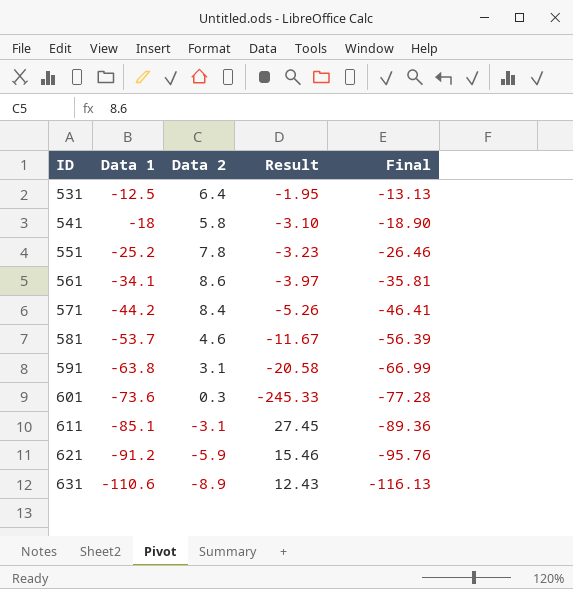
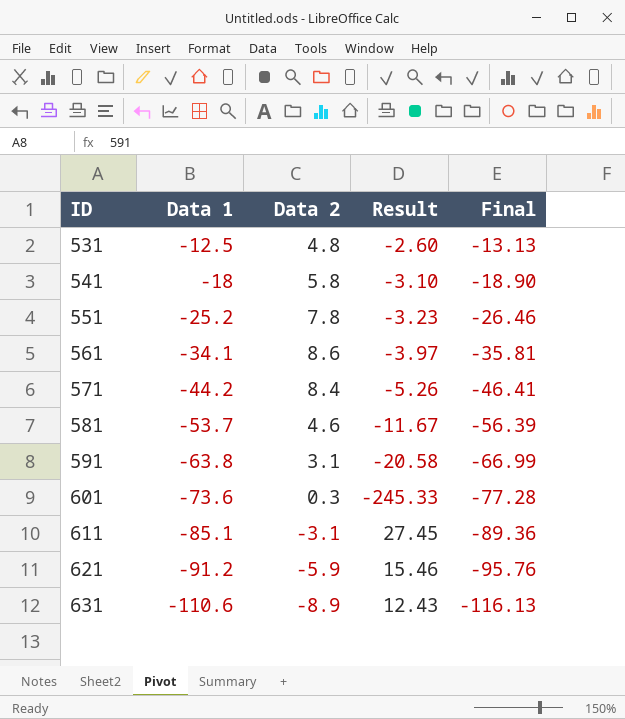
531 | Data 2: 6.4 -> 4.8
531 | Result: -1.95 -> -2.60

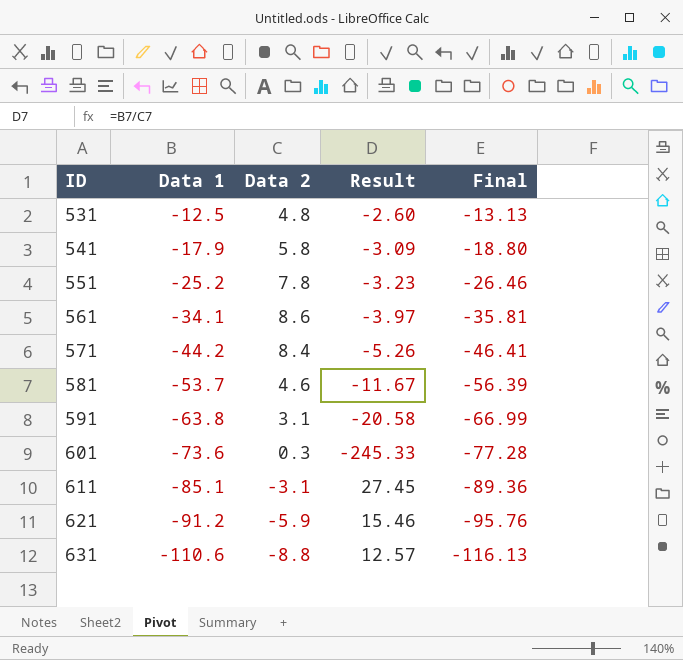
541 | Data 1: -18 -> -17.9
541 | Result: -3.10 -> -3.09
541 | Final: -18.90 -> -18.80
631 | Data 2: -8.9 -> -8.8
631 | Result: 12.43 -> 12.57

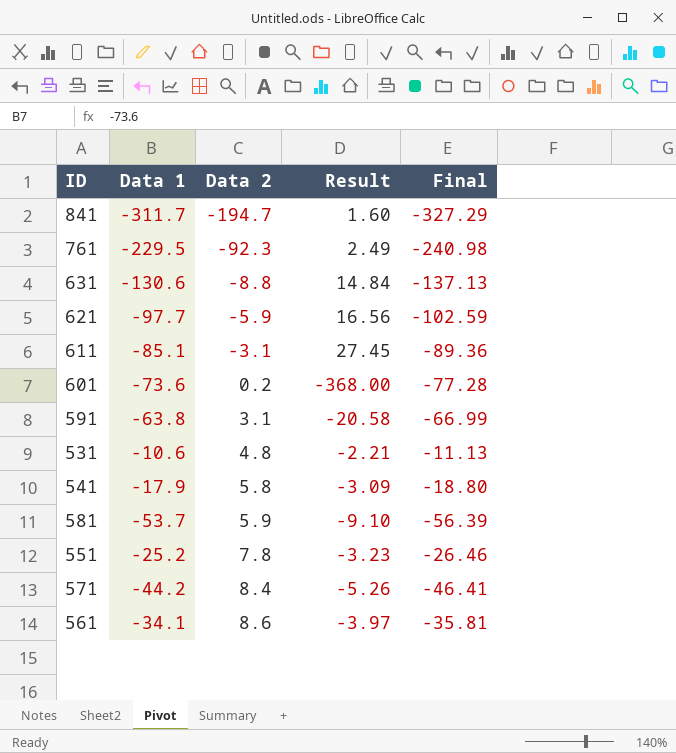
row order: ID ascending -> Data 2 ascending
row 841: none -> -311.7 | -194.7 | 1.60 | -327.29
row 761: none -> -229.5 | -92.3 | 2.49 | -240.98
631 | Data 1: -110.6 -> -130.6
631 | Result: 12.57 -> 14.84
631 | Final: -116.13 -> -137.13
621 | Data 1: -91.2 -> -97.7
621 | Result: 15.46 -> 16.56
621 | Final: -95.76 -> -102.59
601 | Data 2: 0.3 -> 0.2
601 | Result: -245.33 -> -368.00
531 | Data 1: -12.5 -> -10.6
531 | Result: -2.60 -> -2.21
531 | Final: -13.13 -> -11.13
581 | Data 2: 4.6 -> 5.9
581 | Result: -11.67 -> -9.10

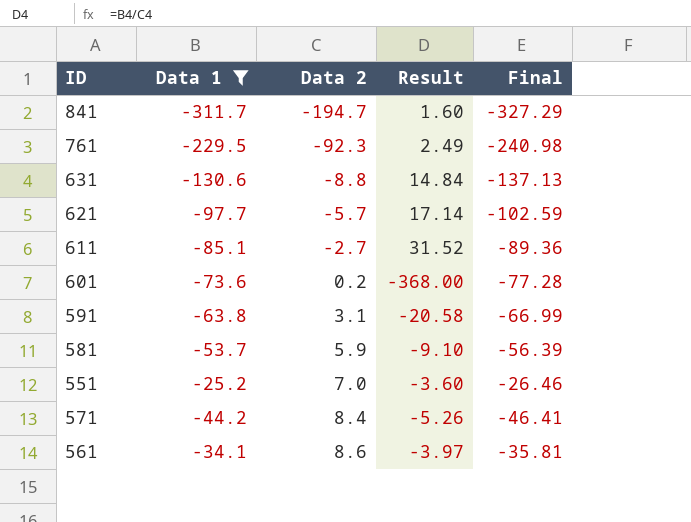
filter: none -> Data 1 <= -25.2
621 | Data 2: -5.9 -> -5.7
621 | Result: 16.56 -> 17.14
611 | Data 2: -3.1 -> -2.7
611 | Result: 27.45 -> 31.52
551 | Data 2: 7.8 -> 7.0
551 | Result: -3.23 -> -3.60

